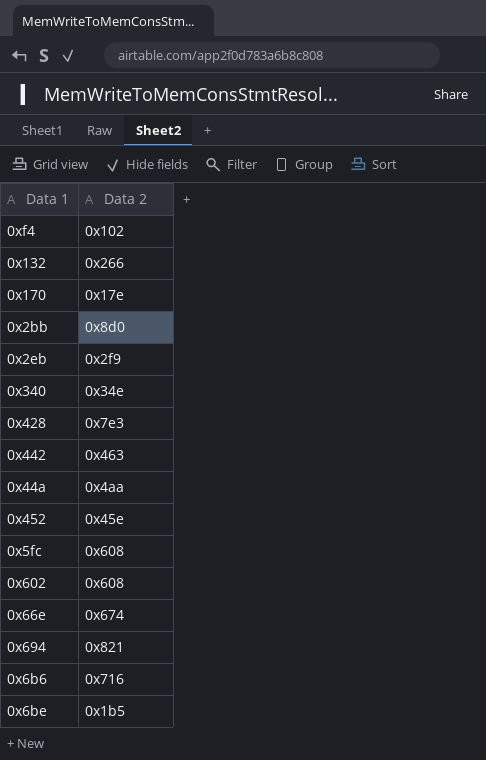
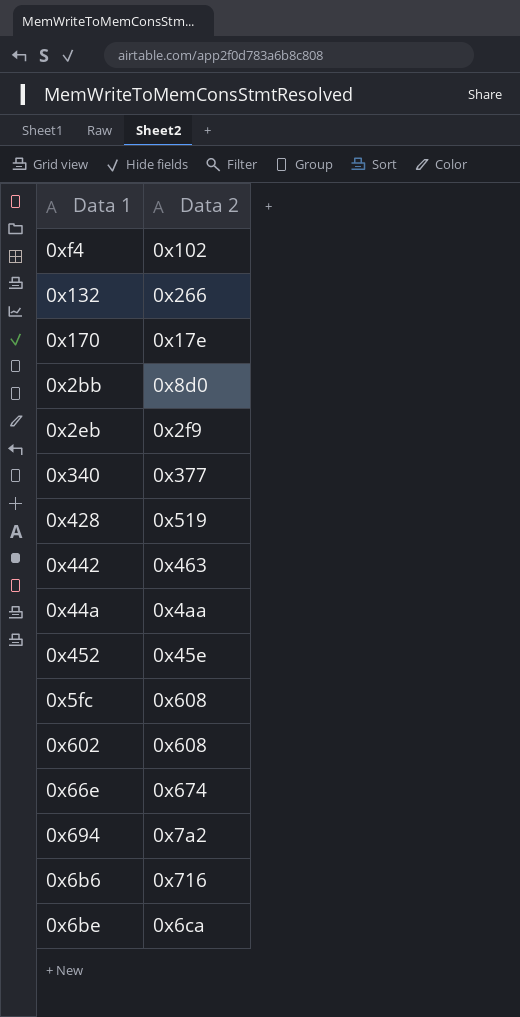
0x340 | Data 2: 0x34e -> 0x377
0x428 | Data 2: 0x7e3 -> 0x519
0x694 | Data 2: 0x821 -> 0x7a2
0x6be | Data 2: 0x1b5 -> 0x6ca

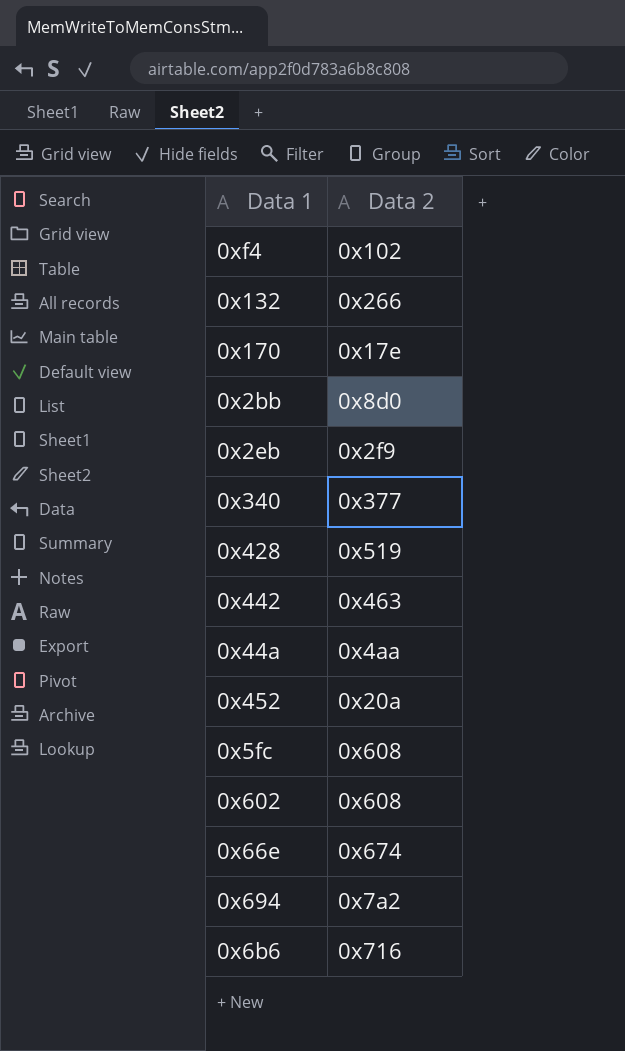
row 0x6be: 0x6ca -> none
0x452 | Data 2: 0x45e -> 0x20a

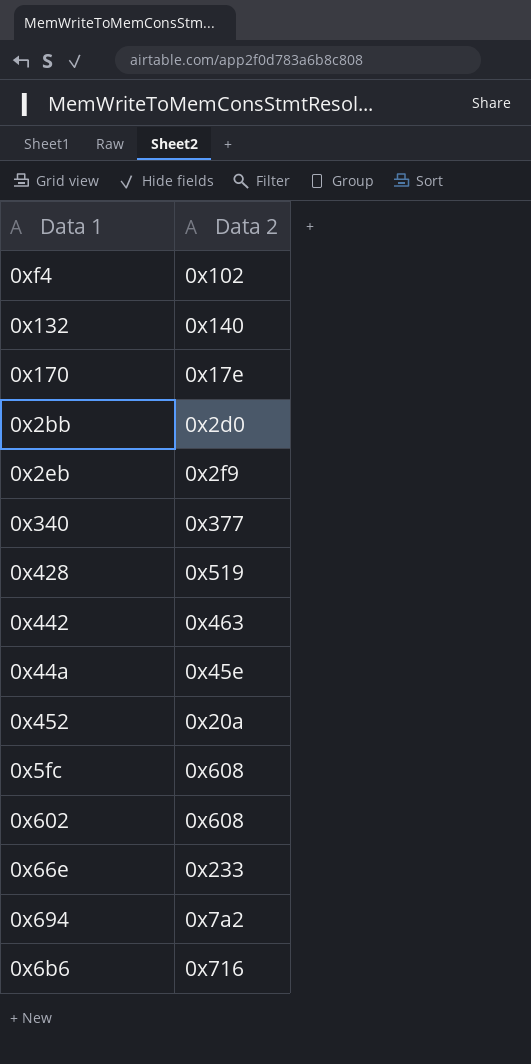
0x132 | Data 2: 0x266 -> 0x140
0x2bb | Data 2: 0x8d0 -> 0x2d0
0x44a | Data 2: 0x4aa -> 0x45e
0x66e | Data 2: 0x674 -> 0x233

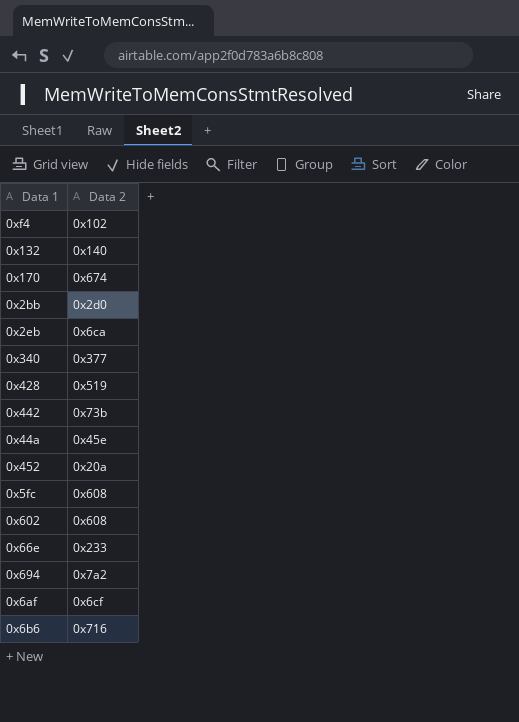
0x170 | Data 2: 0x17e -> 0x674
0x2eb | Data 2: 0x2f9 -> 0x6ca
0x442 | Data 2: 0x463 -> 0x73b
row 0x6af: none -> 0x6cf

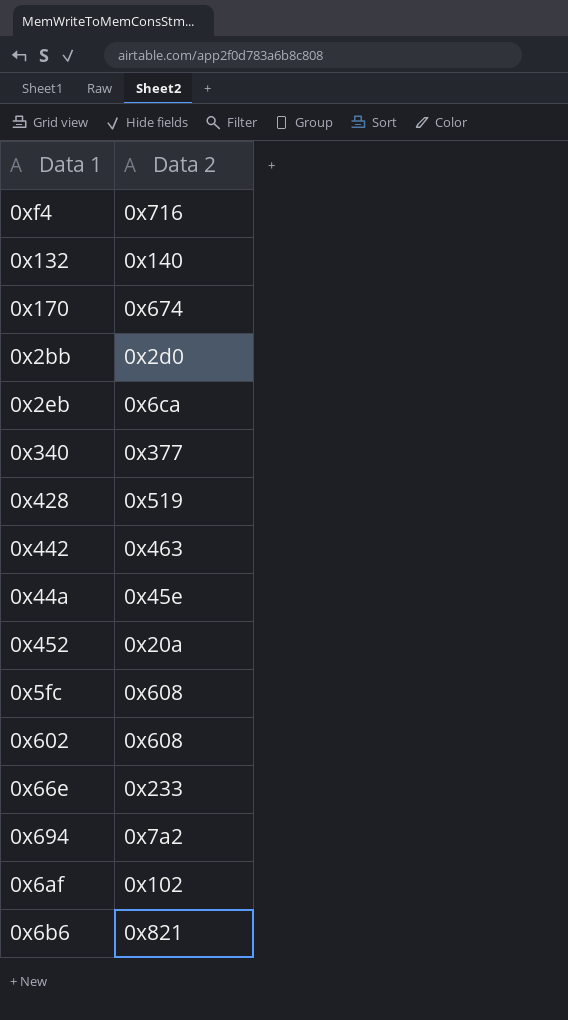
0xf4 | Data 2: 0x102 -> 0x716
0x442 | Data 2: 0x73b -> 0x463
0x6af | Data 2: 0x6cf -> 0x102
0x6b6 | Data 2: 0x716 -> 0x821

